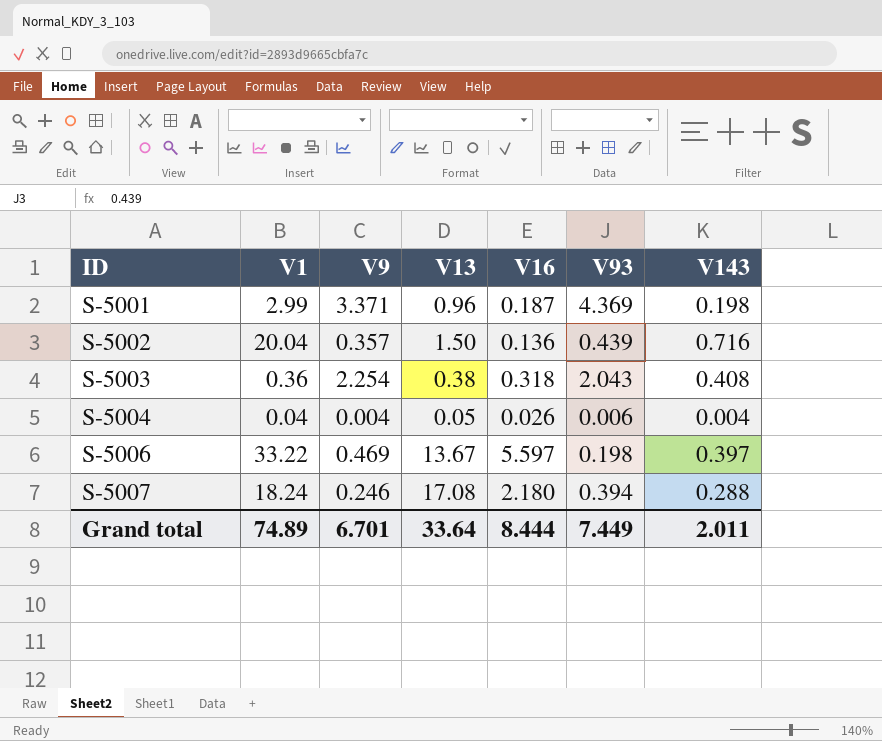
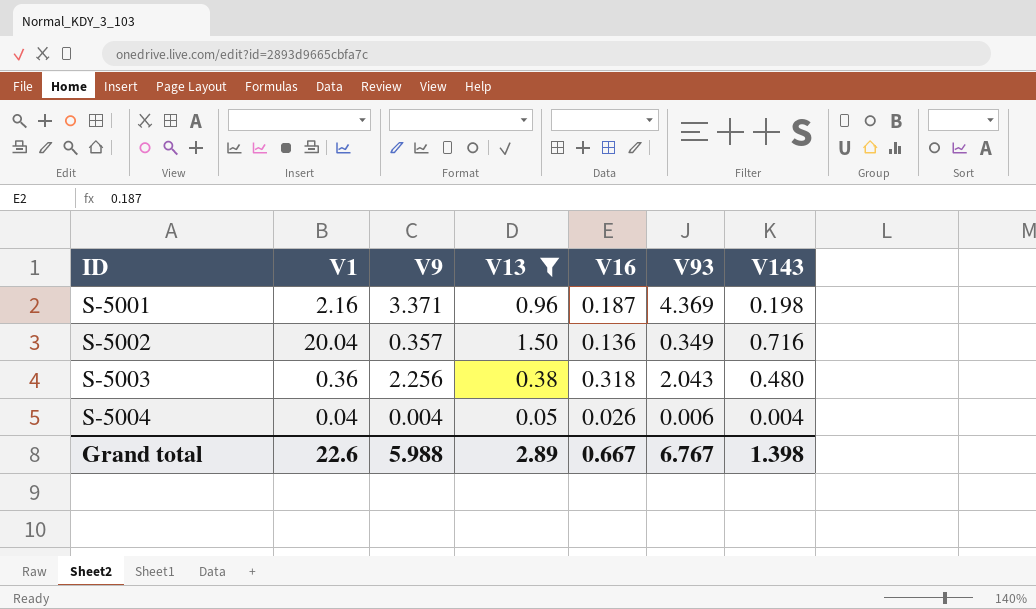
filter: none -> V13 <= 1.50
S-5001 | V1: 2.99 -> 2.16
S-5002 | V93: 0.439 -> 0.349
S-5003 | V9: 2.254 -> 2.256
S-5003 | V143: 0.408 -> 0.480
Grand total | V1: 74.89 -> 22.6
Grand total | V9: 6.701 -> 5.988
Grand total | V13: 33.64 -> 2.89
Grand total | V16: 8.444 -> 0.667
Grand total | V93: 7.449 -> 6.767
Grand total | V143: 2.011 -> 1.398

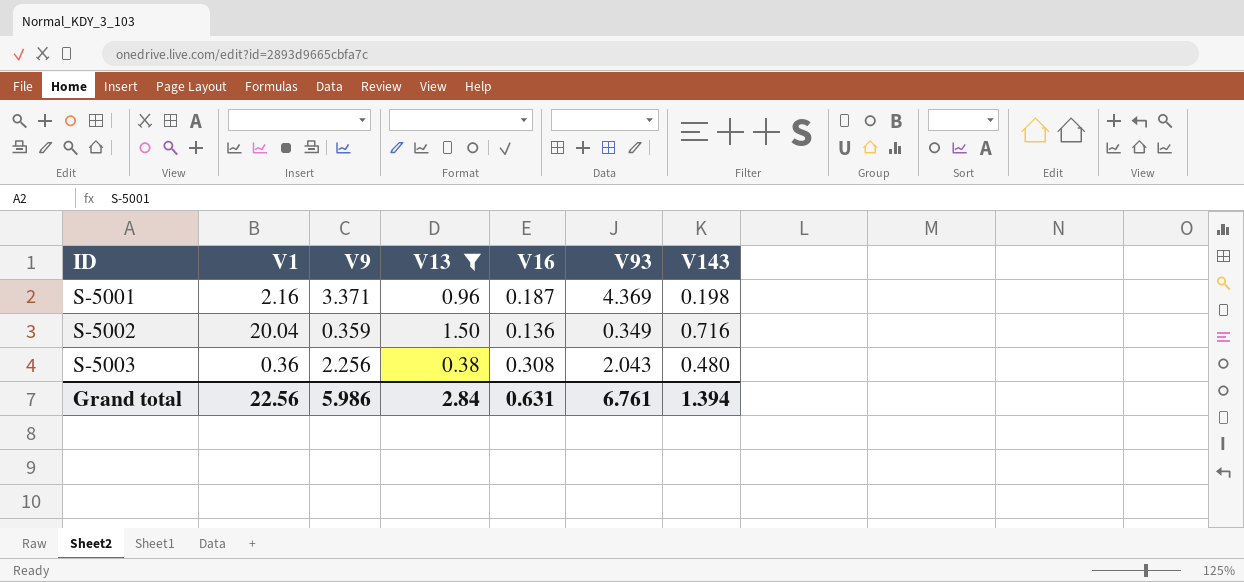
row S-5004: 0.04 | 0.004 | 0.05 | 0.026 | 0.006 | 0.004 -> none
S-5002 | V9: 0.357 -> 0.359
S-5003 | V16: 0.318 -> 0.308
Grand total | V1: 22.6 -> 22.56
Grand total | V9: 5.988 -> 5.986
Grand total | V13: 2.89 -> 2.84
Grand total | V16: 0.667 -> 0.631
Grand total | V93: 6.767 -> 6.761
Grand total | V143: 1.398 -> 1.394

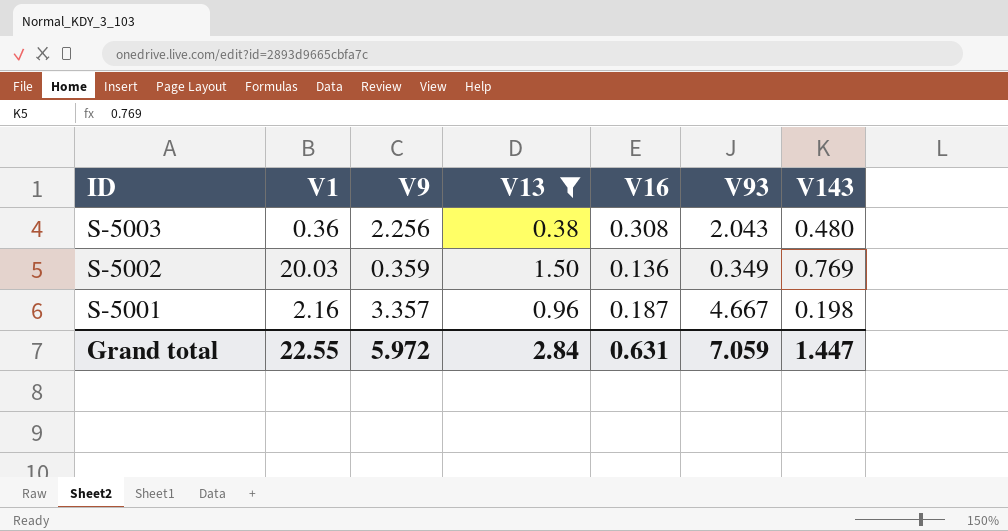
row order: ID ascending -> ID descending
S-5002 | V1: 20.04 -> 20.03
S-5002 | V143: 0.716 -> 0.769
S-5001 | V9: 3.371 -> 3.357
S-5001 | V93: 4.369 -> 4.667
Grand total | V1: 22.56 -> 22.55
Grand total | V9: 5.986 -> 5.972
Grand total | V93: 6.761 -> 7.059
Grand total | V143: 1.394 -> 1.447

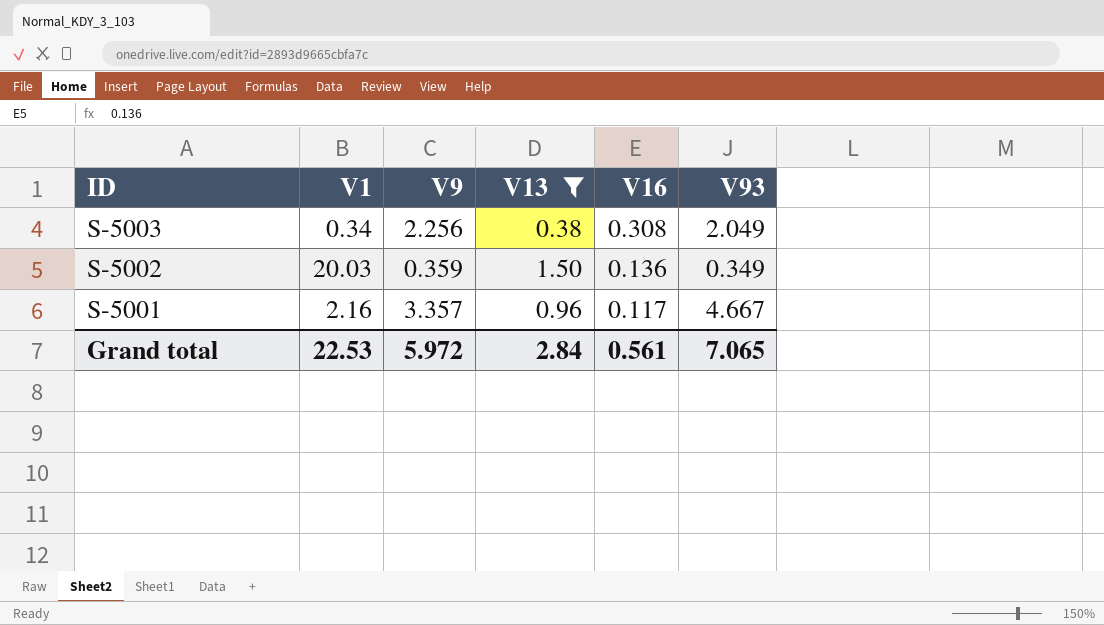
column V143 | position: 7 -> none
S-5003 | V1: 0.36 -> 0.34
S-5003 | V93: 2.043 -> 2.049
S-5001 | V16: 0.187 -> 0.117
Grand total | V1: 22.55 -> 22.53
Grand total | V16: 0.631 -> 0.561
Grand total | V93: 7.059 -> 7.065

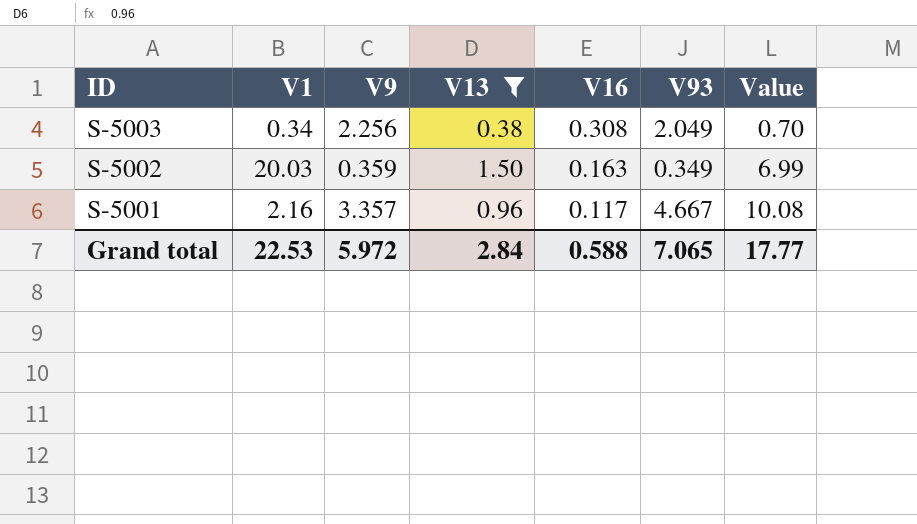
column Value | formula: none -> [V1] * [V93]
S-5002 | V16: 0.136 -> 0.163
Grand total | V16: 0.561 -> 0.588

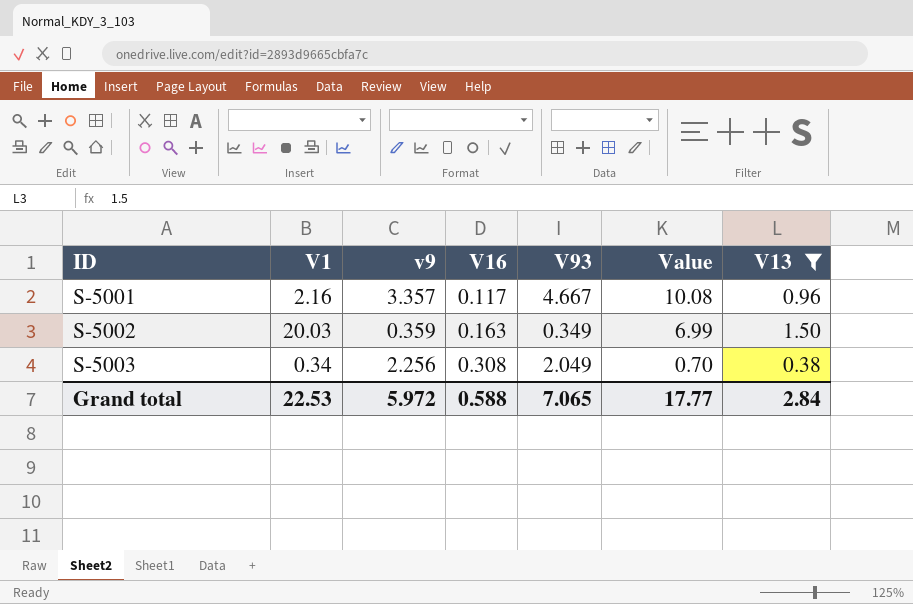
row order: ID descending -> ID ascending
column name: V9 -> v9
column V13 | position: 4 -> 7

